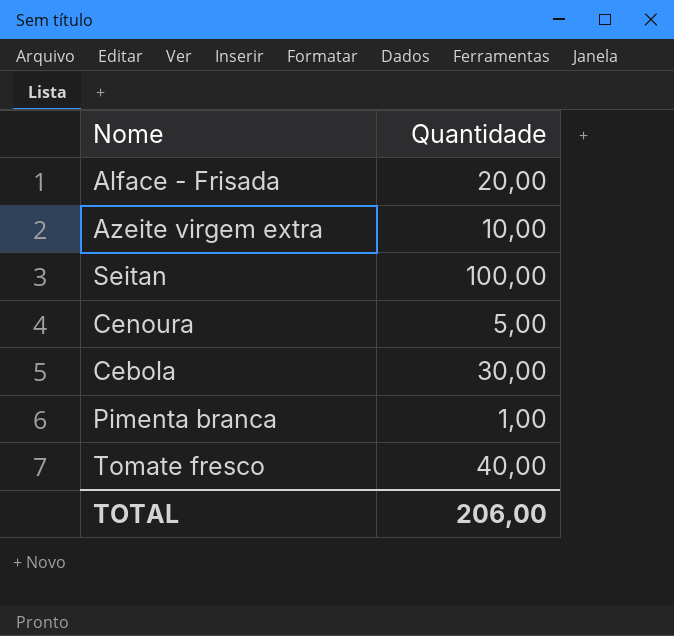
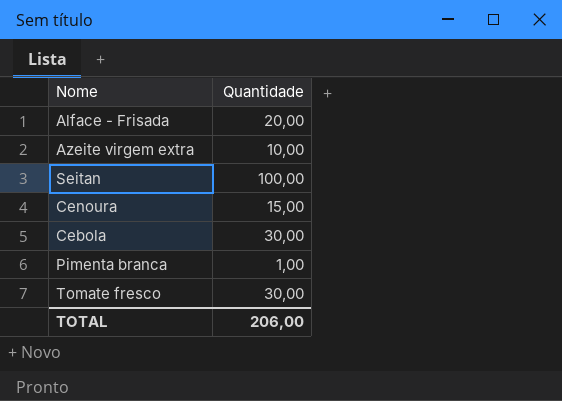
Cenoura | Quantidade: 5,00 -> 15,00
Tomate fresco | Quantidade: 40,00 -> 30,00

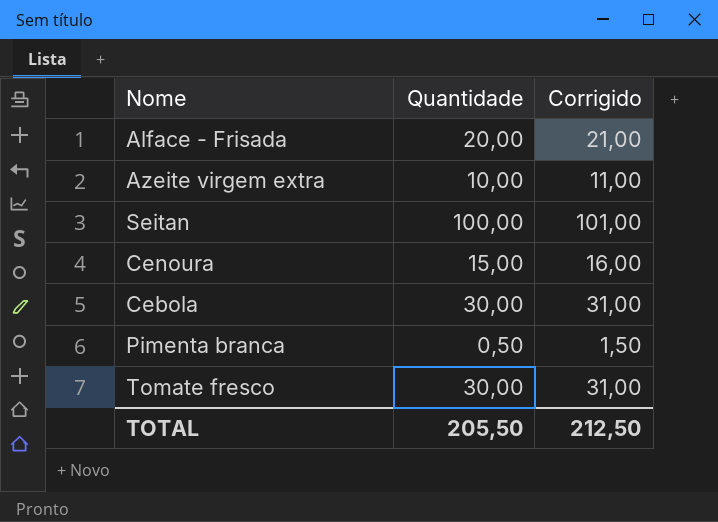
column Corrigido | formula: none -> [Quantidade] + 1
Pimenta branca | Quantidade: 1,00 -> 0,50
TOTAL | Quantidade: 206,00 -> 205,50

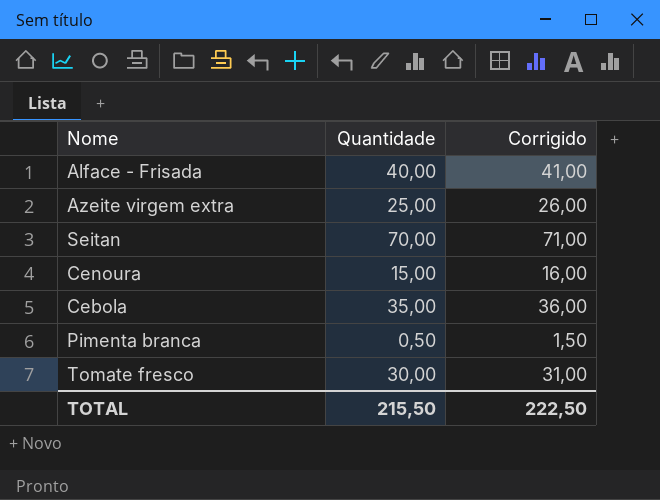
Alface - Frisada | Quantidade: 20,00 -> 40,00
Alface - Frisada | Corrigido: 21,00 -> 41,00
Azeite virgem extra | Quantidade: 10,00 -> 25,00
Azeite virgem extra | Corrigido: 11,00 -> 26,00
Seitan | Quantidade: 100,00 -> 70,00
Seitan | Corrigido: 101,00 -> 71,00
Cebola | Quantidade: 30,00 -> 35,00
Cebola | Corrigido: 31,00 -> 36,00
TOTAL | Quantidade: 205,50 -> 215,50
TOTAL | Corrigido: 212,50 -> 222,50

